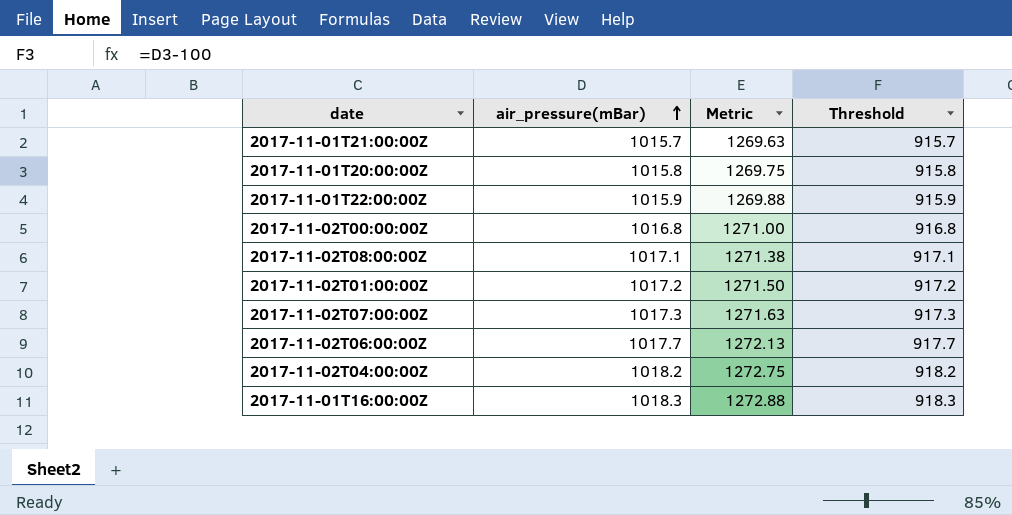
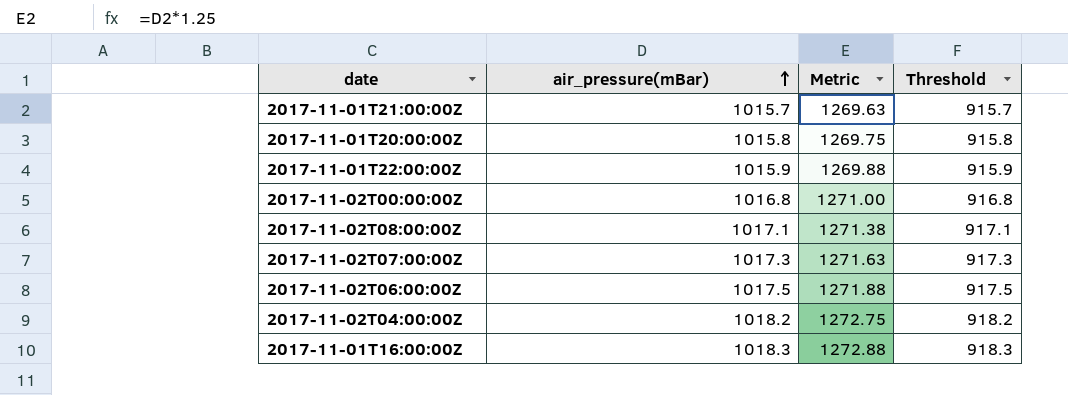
row 2017-11-02T01:00:00Z: 1017.2 | 1271.50 | 917.2 -> none
2017-11-02T06:00:00Z | air_pressure(mBar): 1017.7 -> 1017.5
2017-11-02T06:00:00Z | Metric: 1272.13 -> 1271.88
2017-11-02T06:00:00Z | Threshold: 917.7 -> 917.5

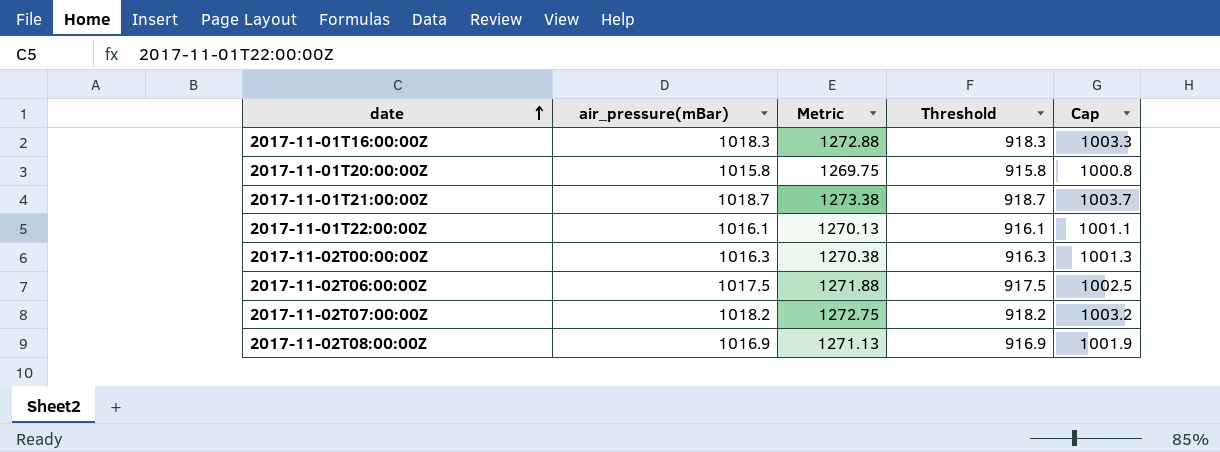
row order: air_pressure(mBar) ascending -> date ascending
column Cap | formula: none -> [air_pressure(mBar)] - 15
row 2017-11-02T04:00:00Z: 1018.2 | 1272.75 | 918.2 -> none
2017-11-01T21:00:00Z | air_pressure(mBar): 1015.7 -> 1018.7
2017-11-01T21:00:00Z | Metric: 1269.63 -> 1273.38
2017-11-01T21:00:00Z | Threshold: 915.7 -> 918.7
2017-11-01T22:00:00Z | air_pressure(mBar): 1015.9 -> 1016.1
2017-11-01T22:00:00Z | Metric: 1269.88 -> 1270.13
2017-11-01T22:00:00Z | Threshold: 915.9 -> 916.1
2017-11-02T00:00:00Z | air_pressure(mBar): 1016.8 -> 1016.3
2017-11-02T00:00:00Z | Metric: 1271.00 -> 1270.38
2017-11-02T00:00:00Z | Threshold: 916.8 -> 916.3
2017-11-02T07:00:00Z | air_pressure(mBar): 1017.3 -> 1018.2
2017-11-02T07:00:00Z | Metric: 1271.63 -> 1272.75
2017-11-02T07:00:00Z | Threshold: 917.3 -> 918.2
2017-11-02T08:00:00Z | air_pressure(mBar): 1017.1 -> 1016.9
2017-11-02T08:00:00Z | Metric: 1271.38 -> 1271.13
2017-11-02T08:00:00Z | Threshold: 917.1 -> 916.9

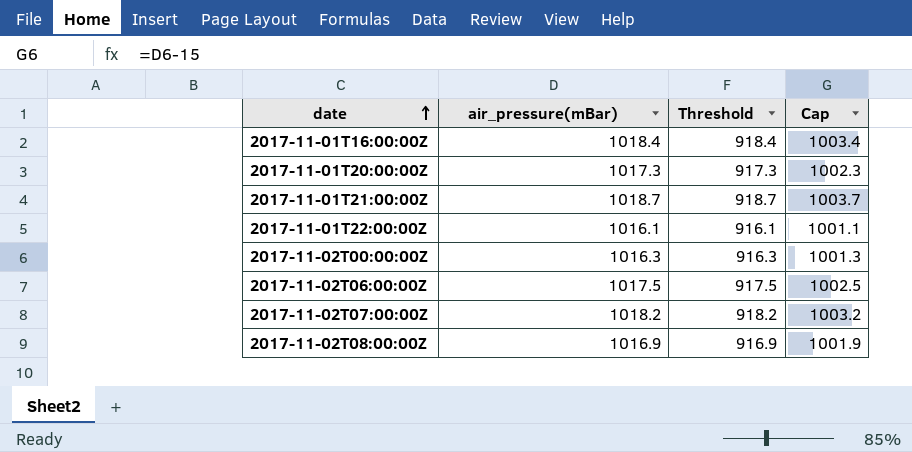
column Metric | formula: [air_pressure(mBar)] * 1.25 -> none
2017-11-01T16:00:00Z | air_pressure(mBar): 1018.3 -> 1018.4
2017-11-01T16:00:00Z | Threshold: 918.3 -> 918.4
2017-11-01T16:00:00Z | Cap: 1003.3 -> 1003.4
2017-11-01T20:00:00Z | air_pressure(mBar): 1015.8 -> 1017.3
2017-11-01T20:00:00Z | Threshold: 915.8 -> 917.3
2017-11-01T20:00:00Z | Cap: 1000.8 -> 1002.3

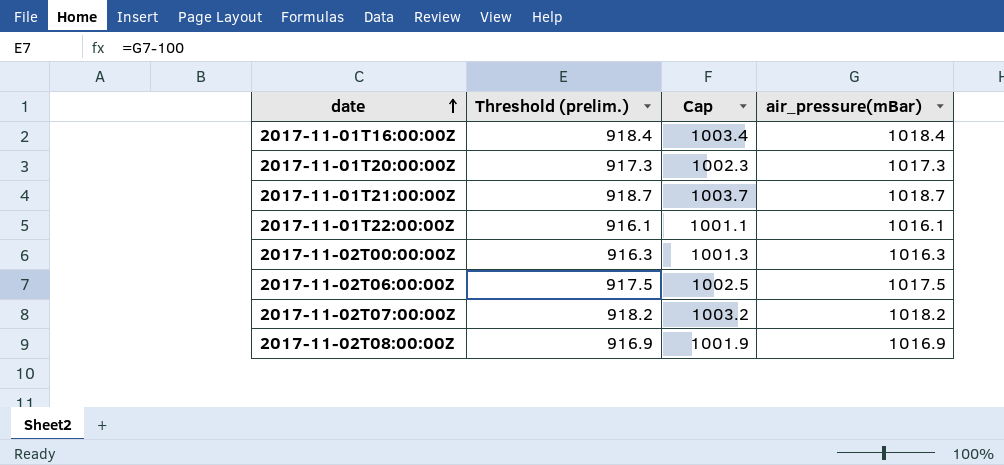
column name: Threshold -> Threshold (prelim.)
column air_pressure(mBar) | position: 2 -> 4

